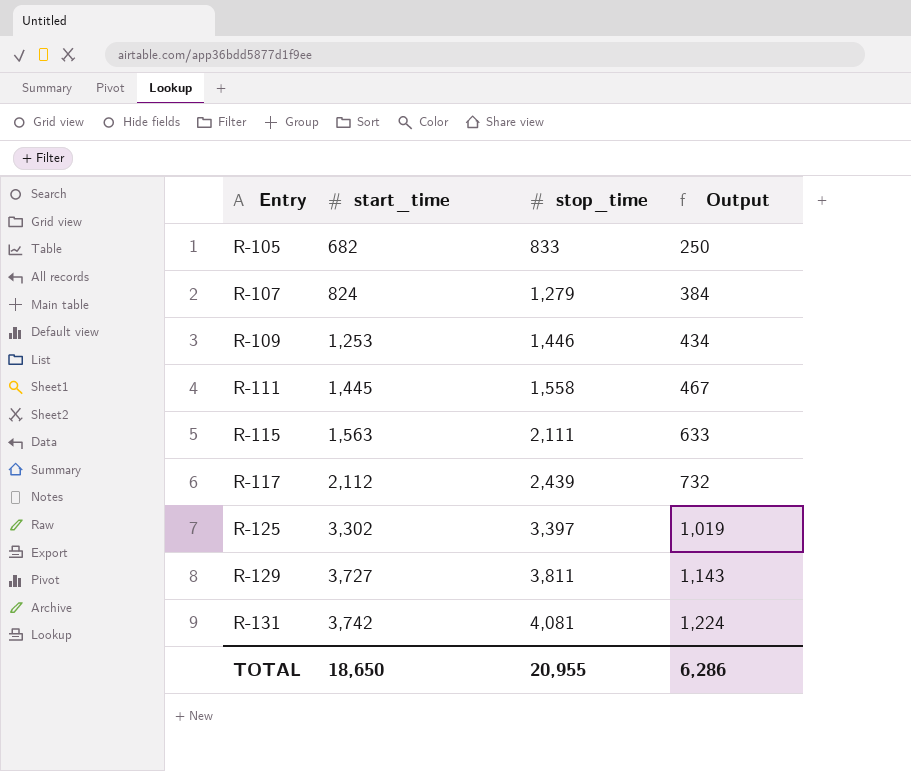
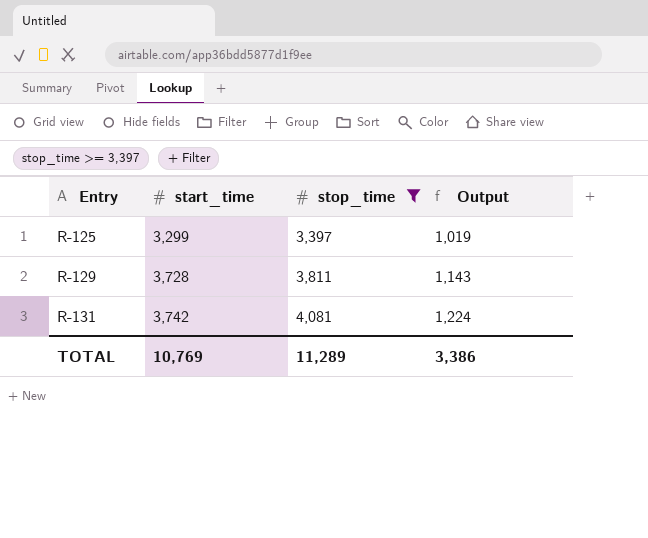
filter: none -> stop_time >= 3,397
R-125 | start_time: 3,302 -> 3,299
R-129 | start_time: 3,727 -> 3,728
TOTAL | start_time: 18,650 -> 10,769
TOTAL | stop_time: 20,955 -> 11,289
TOTAL | Output: 6,286 -> 3,386

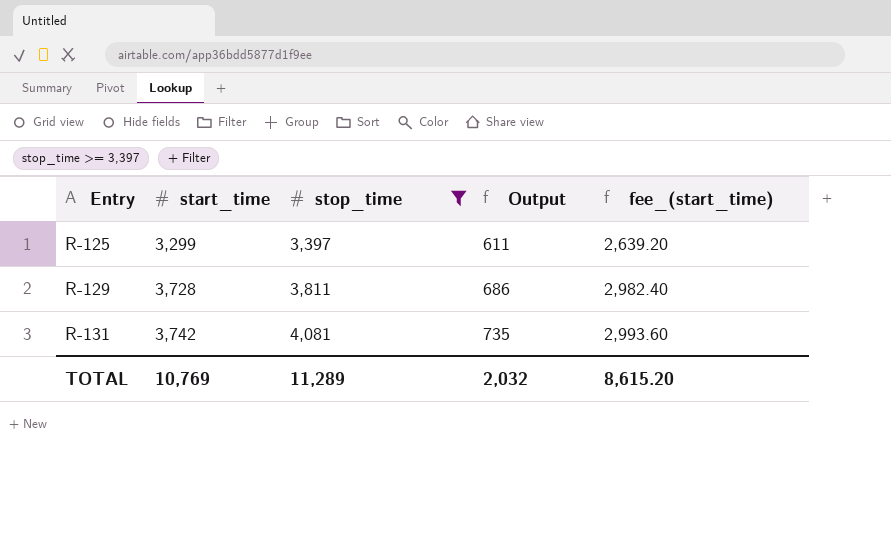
column Output | formula: [stop_time] * 0.3 -> [stop_time] * 0.18
column fee_(start_time) | formula: none -> [start_time] * 0.8
TOTAL | Output: 3,386 -> 2,032

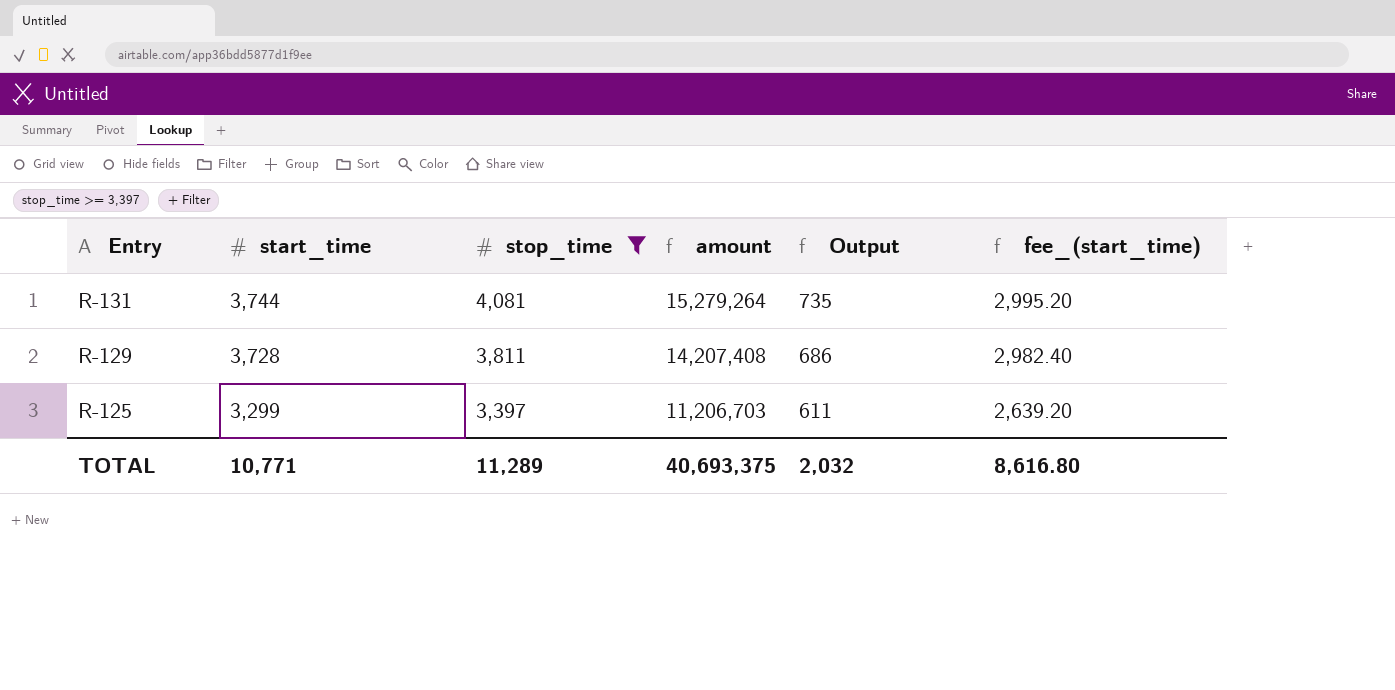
row order: Entry ascending -> Entry descending
column amount | formula: none -> [start_time] * [stop_time]
R-131 | start_time: 3,742 -> 3,744
R-131 | fee_(start_time): 2,993.60 -> 2,995.20
TOTAL | start_time: 10,769 -> 10,771
TOTAL | fee_(start_time): 8,615.20 -> 8,616.80

